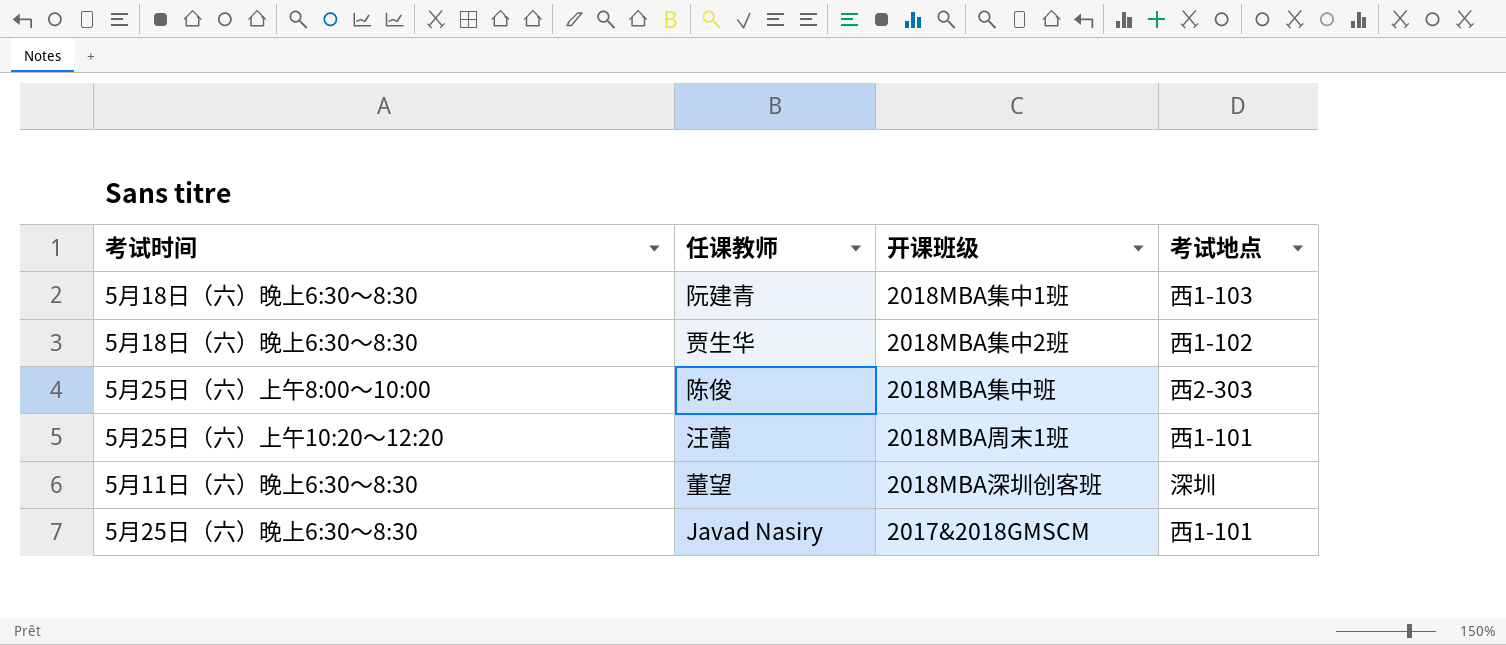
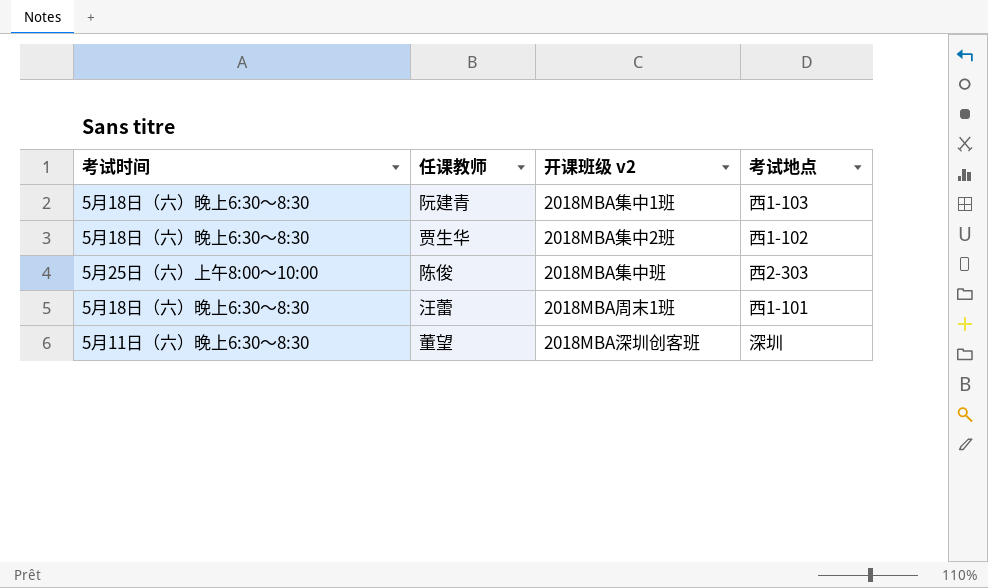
column name: 开课班级 -> 开课班级 v2
row Javad Nasiry: 5月25日（六）晚上6:30～8:30 | 2017&2018GMSCM | 西1-101 -> none
汪蕾 | 考试时间: 5月25日（六）上午10:20～12:20 -> 5月18日（六）晚上6:30～8:30

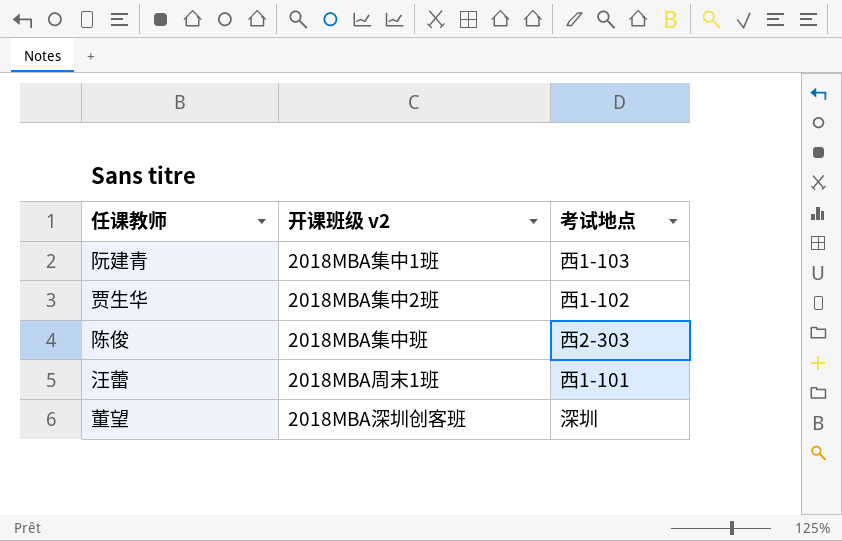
column 考试时间 | position: 1 -> none

